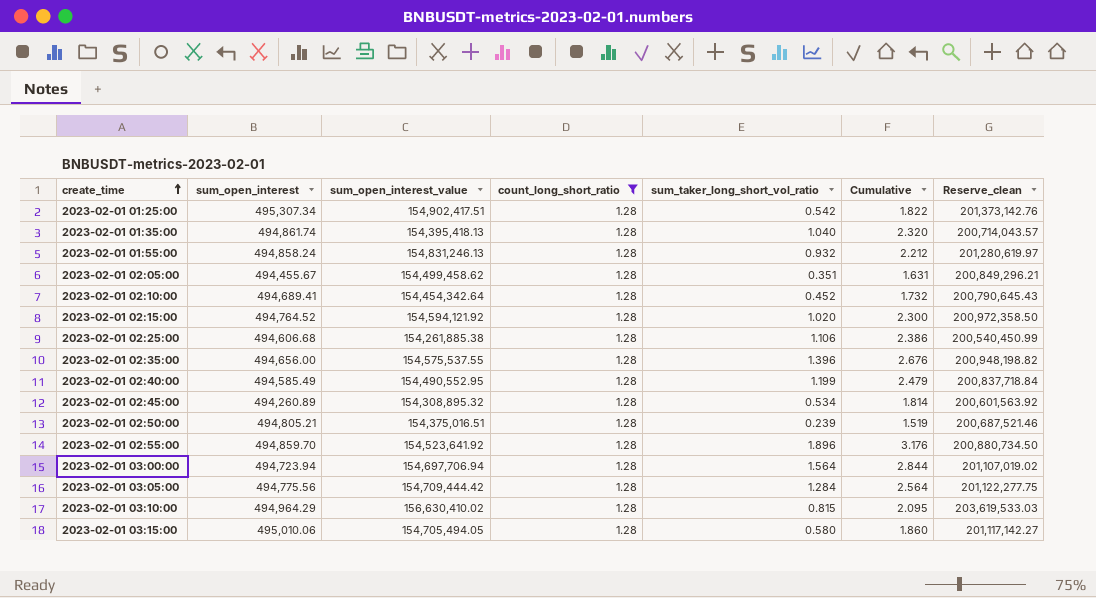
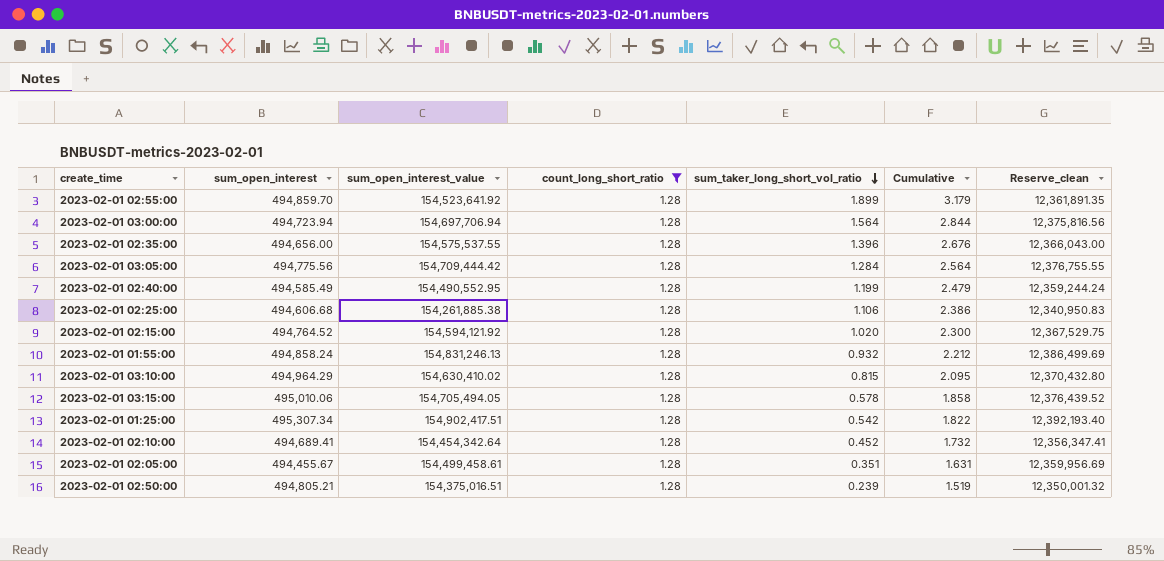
row order: create_time ascending -> sum_taker_long_short_vol_ratio descending
column Reserve_clean | formula: [sum_open_interest_value] * 1.3 -> [sum_open_interest_value] * 0.08
row 2023-02-01 01:35:00: 494,861.74 | 154,395,418.13 | 1.28 | 1.040 | 2.320 | 200,714,043.57 -> none
row 2023-02-01 02:45:00: 494,260.89 | 154,308,895.32 | 1.28 | 0.534 | 1.814 | 200,601,563.92 -> none
2023-02-01 02:55:00 | sum_taker_long_short_vol_ratio: 1.896 -> 1.899
2023-02-01 02:55:00 | Cumulative: 3.176 -> 3.179
2023-02-01 03:10:00 | sum_open_interest_value: 156,630,410.02 -> 154,630,410.02
2023-02-01 03:15:00 | sum_taker_long_short_vol_ratio: 0.580 -> 0.578
2023-02-01 03:15:00 | Cumulative: 1.860 -> 1.858
2023-02-01 02:05:00 | sum_open_interest_value: 154,499,458.62 -> 154,499,458.61

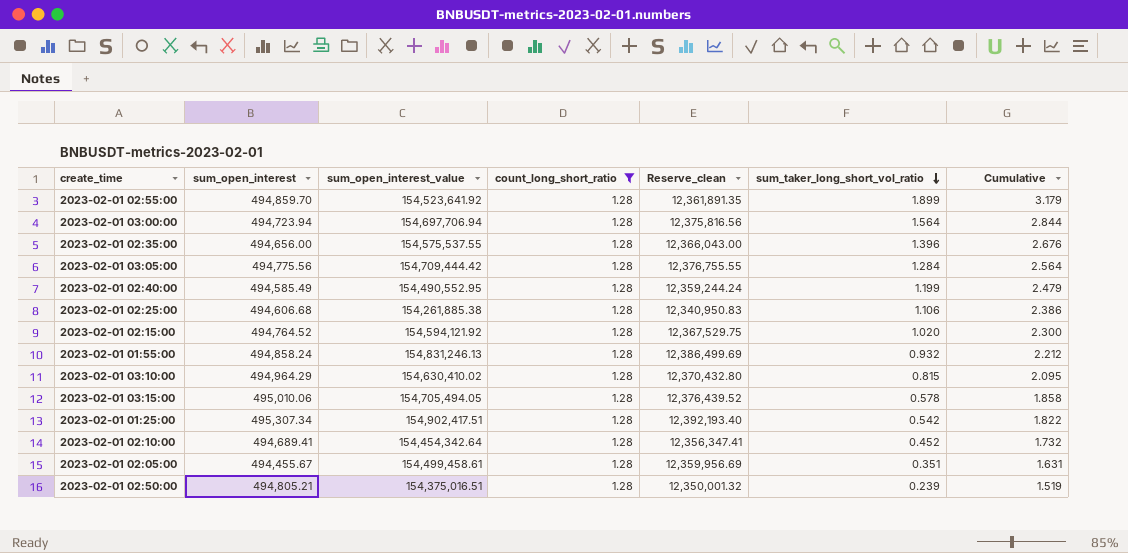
column Reserve_clean | position: 7 -> 5

